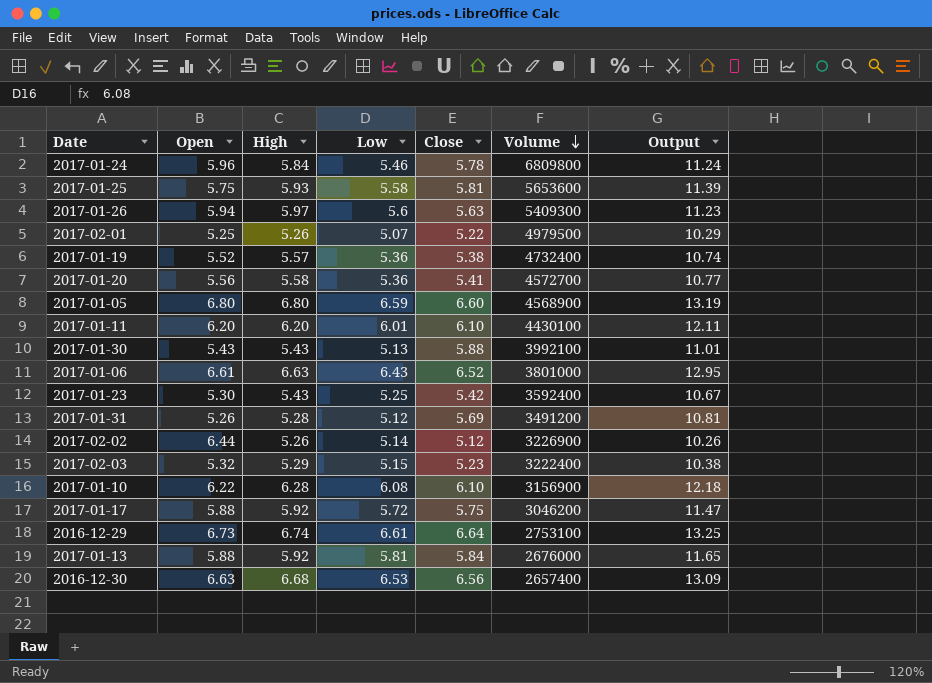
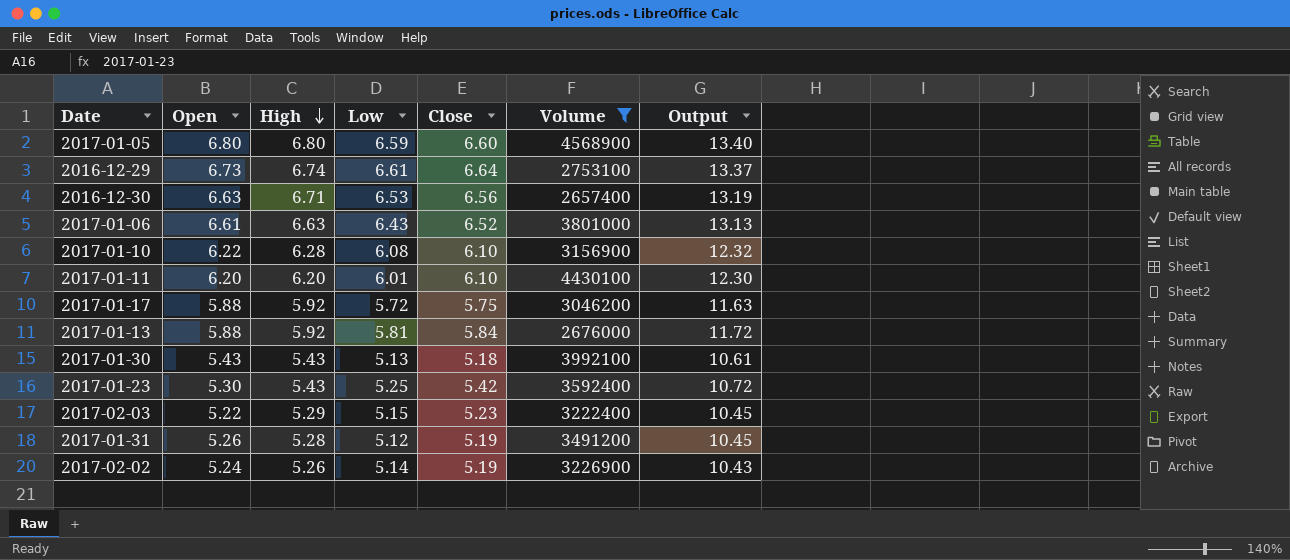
filter: none -> Volume <= 4568900
row order: Volume descending -> High descending
column Output | formula: [Low] + [Close] -> [Open] + [Close]
2016-12-30 | High: 6.68 -> 6.71
2017-01-30 | Close: 5.88 -> 5.18
2017-02-03 | Open: 5.32 -> 5.22
2017-01-31 | Close: 5.69 -> 5.19
2017-02-02 | Open: 6.44 -> 5.24
2017-02-02 | Close: 5.12 -> 5.19

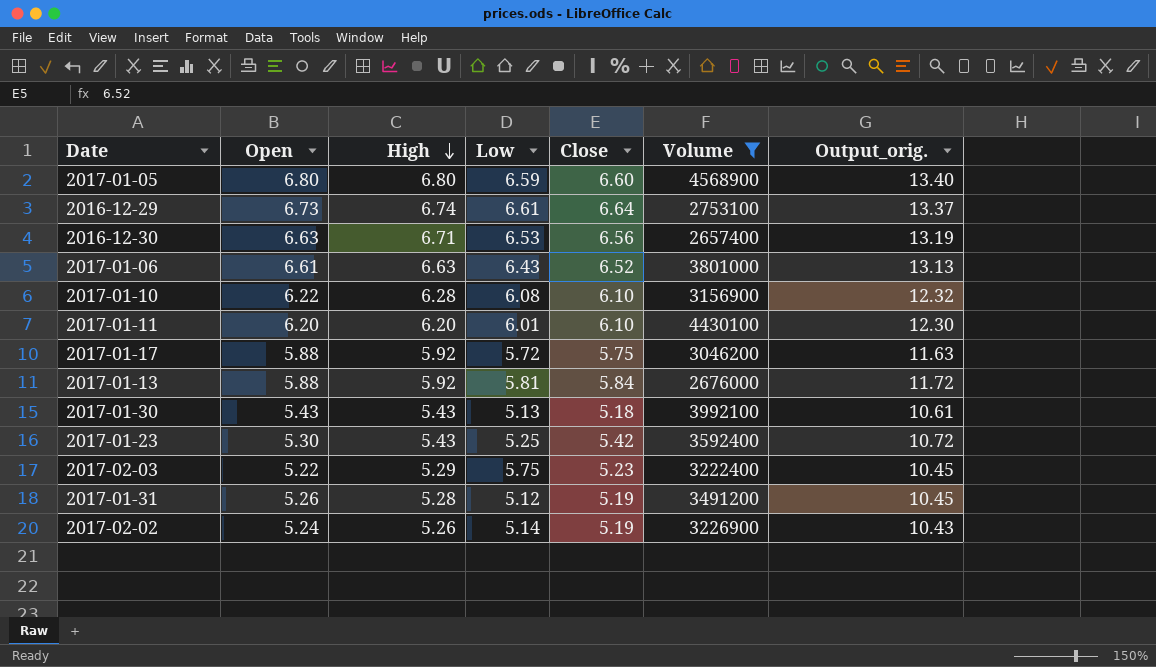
column name: Output -> Output_orig.
2017-02-03 | Low: 5.15 -> 5.75

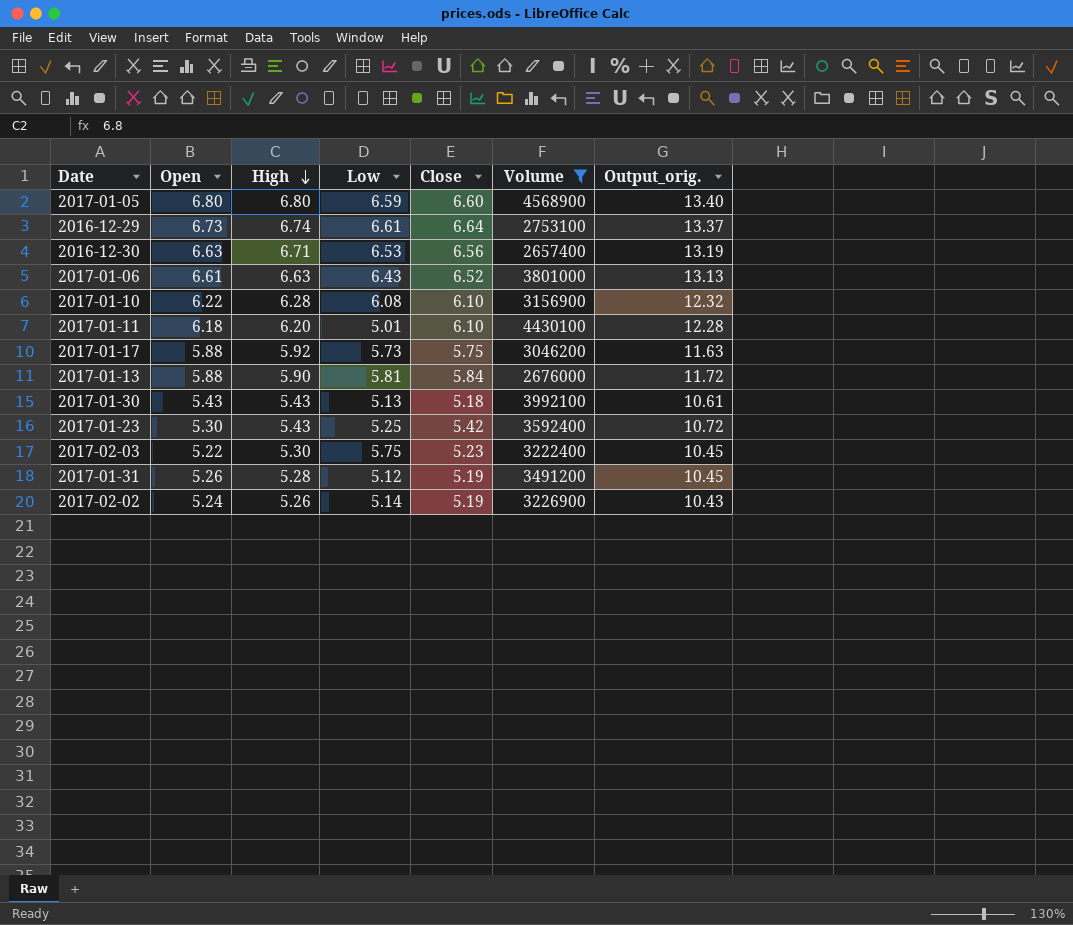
2017-01-11 | Open: 6.20 -> 6.18
2017-01-11 | Low: 6.01 -> 5.01
2017-01-11 | Output_orig.: 12.30 -> 12.28
2017-01-17 | Low: 5.72 -> 5.73
2017-01-13 | High: 5.92 -> 5.90
2017-02-03 | High: 5.29 -> 5.30

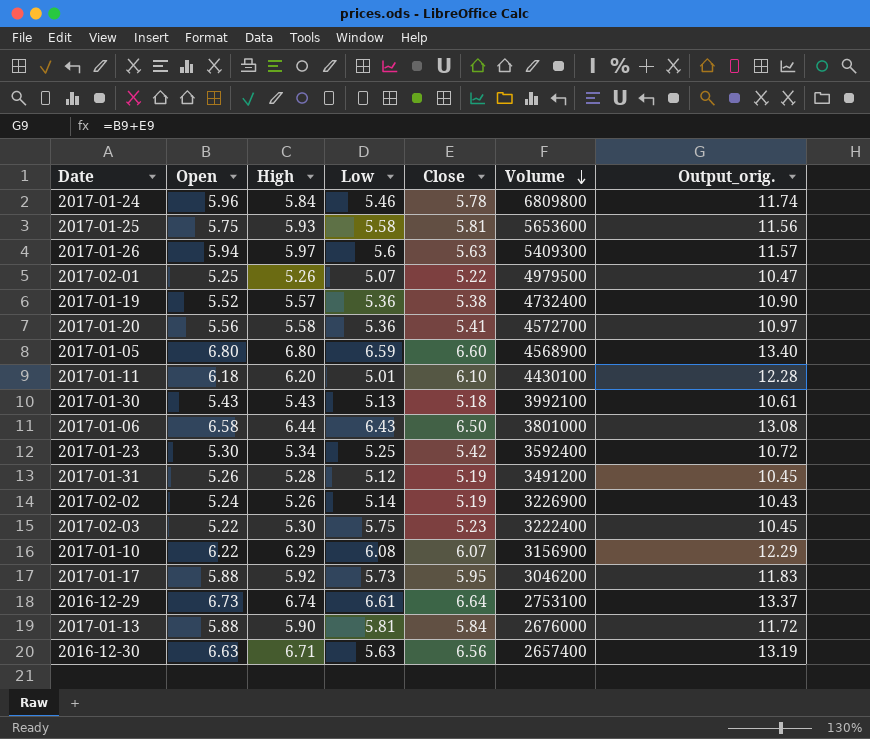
filter: Volume <= 4568900 -> none
row order: High descending -> Volume descending
2017-01-06 | Open: 6.61 -> 6.58
2017-01-06 | High: 6.63 -> 6.44
2017-01-06 | Close: 6.52 -> 6.50
2017-01-06 | Output_orig.: 13.13 -> 13.08
2017-01-23 | High: 5.43 -> 5.34
2017-01-10 | High: 6.28 -> 6.29
2017-01-10 | Close: 6.10 -> 6.07
2017-01-10 | Output_orig.: 12.32 -> 12.29
2017-01-17 | Close: 5.75 -> 5.95
2017-01-17 | Output_orig.: 11.63 -> 11.83
2016-12-30 | Low: 6.53 -> 5.63

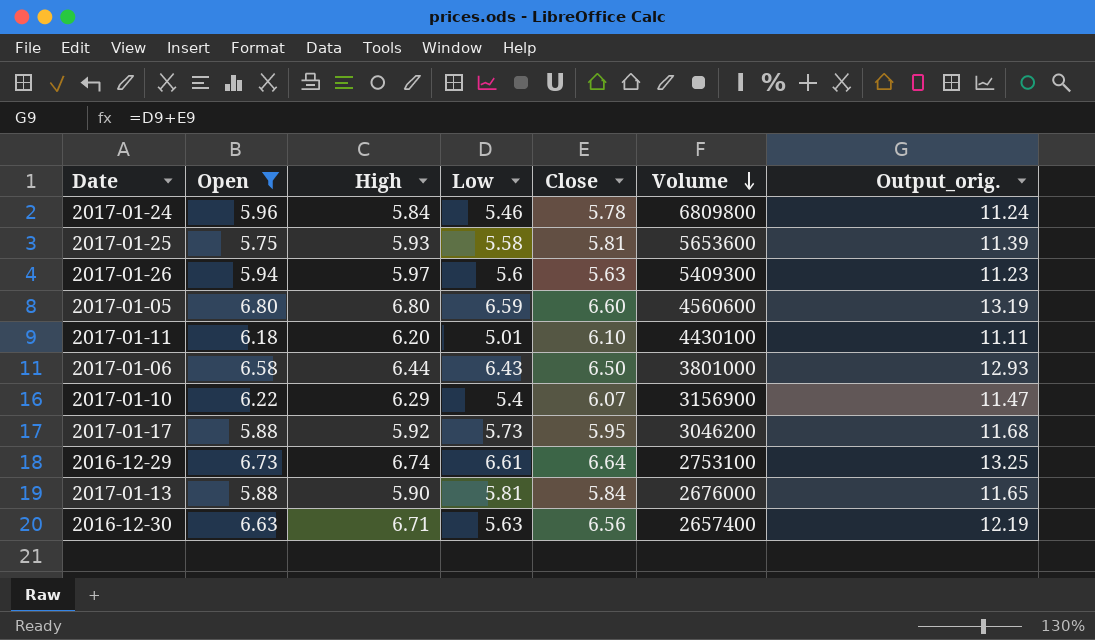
filter: none -> Open >= 5.75
column Output_orig. | formula: [Open] + [Close] -> [Low] + [Close]
2017-01-05 | Volume: 4568900 -> 4560600
2017-01-10 | Low: 6.08 -> 5.4

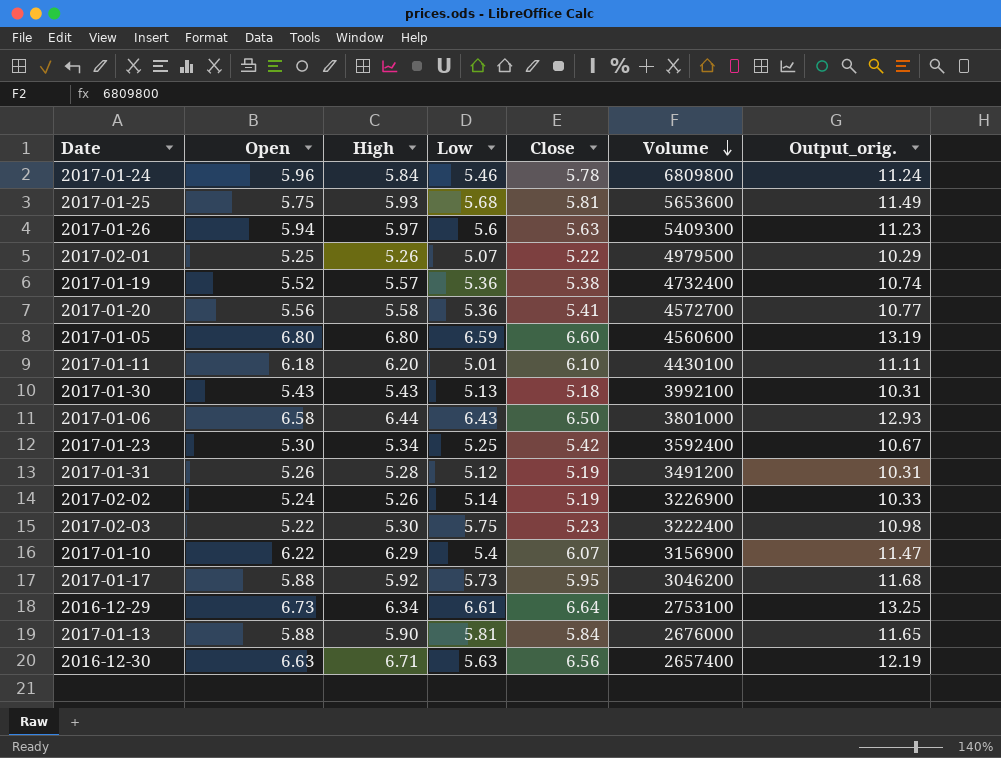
filter: Open >= 5.75 -> none
2017-01-25 | Low: 5.58 -> 5.68
2017-01-25 | Output_orig.: 11.39 -> 11.49
2016-12-29 | High: 6.74 -> 6.34

